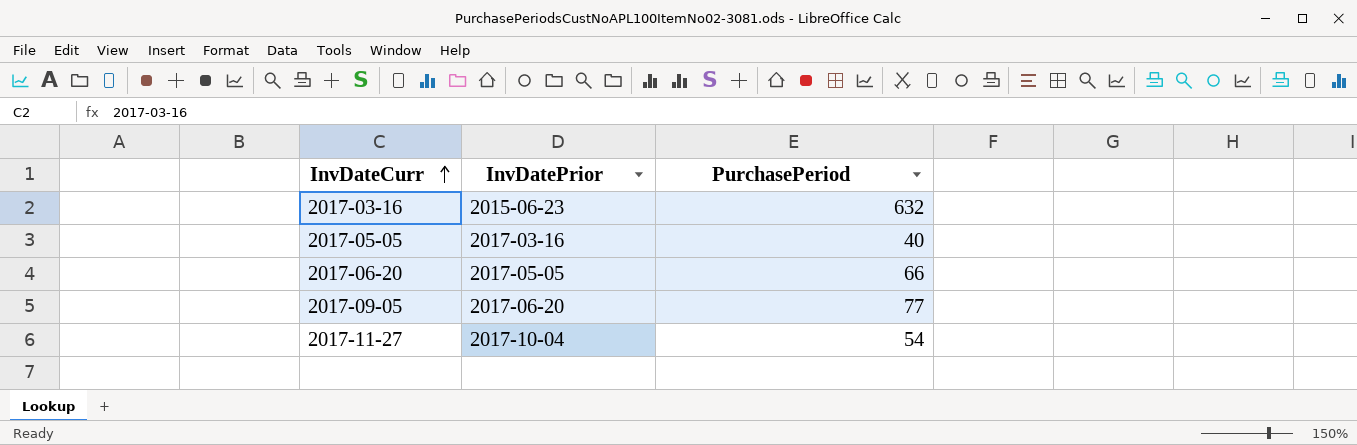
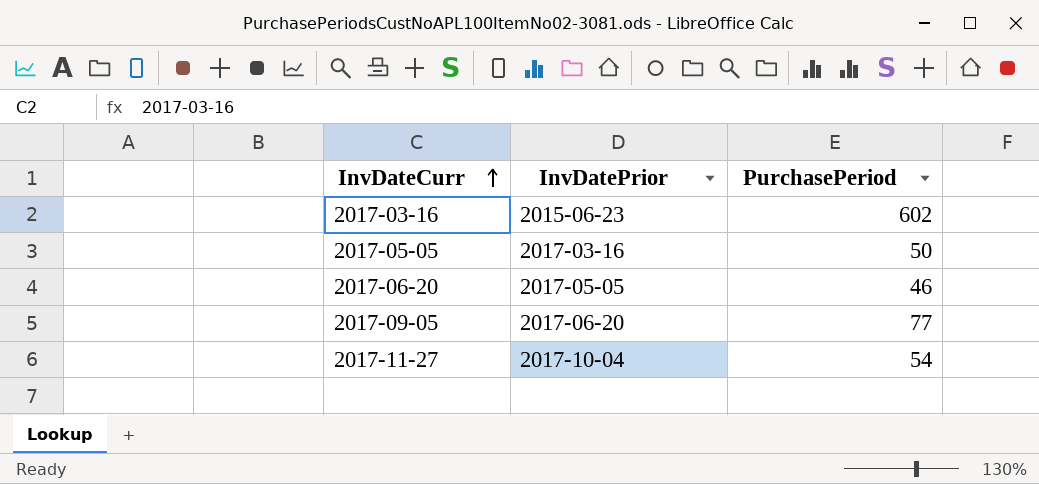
2017-03-16 | PurchasePeriod: 632 -> 602
2017-05-05 | PurchasePeriod: 40 -> 50
2017-06-20 | PurchasePeriod: 66 -> 46

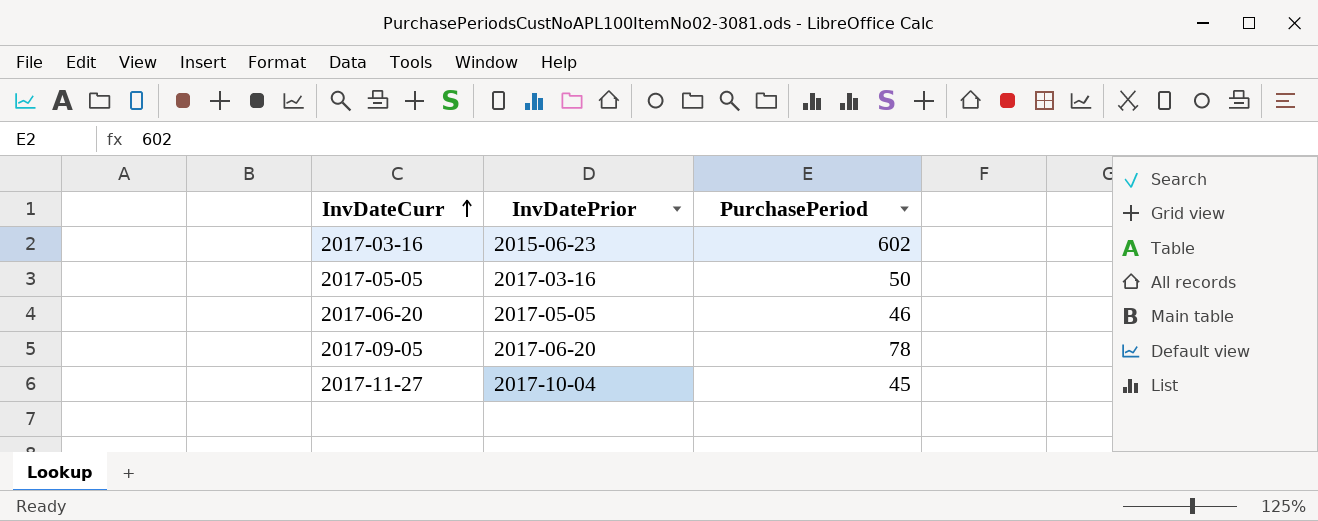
2017-09-05 | PurchasePeriod: 77 -> 78
2017-11-27 | PurchasePeriod: 54 -> 45

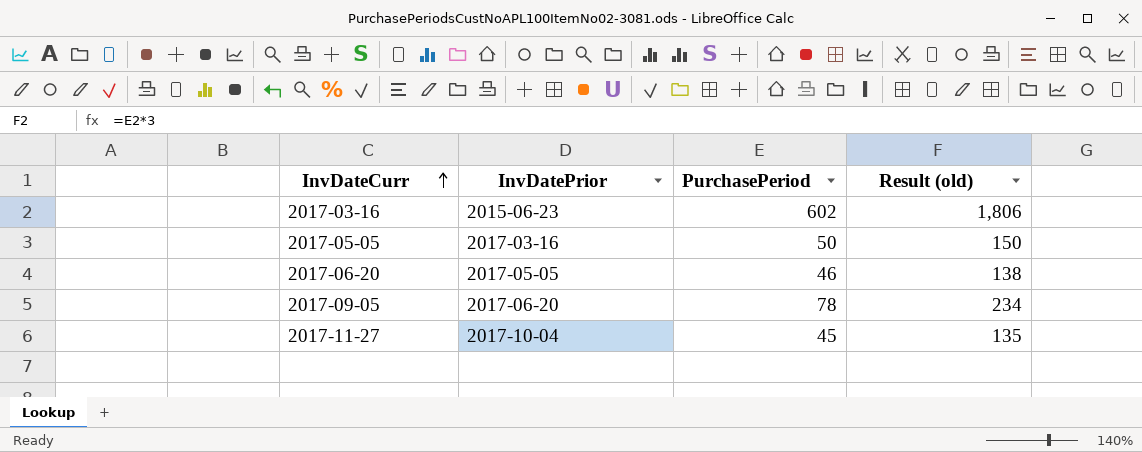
column Result (old) | formula: none -> [PurchasePeriod] * 3

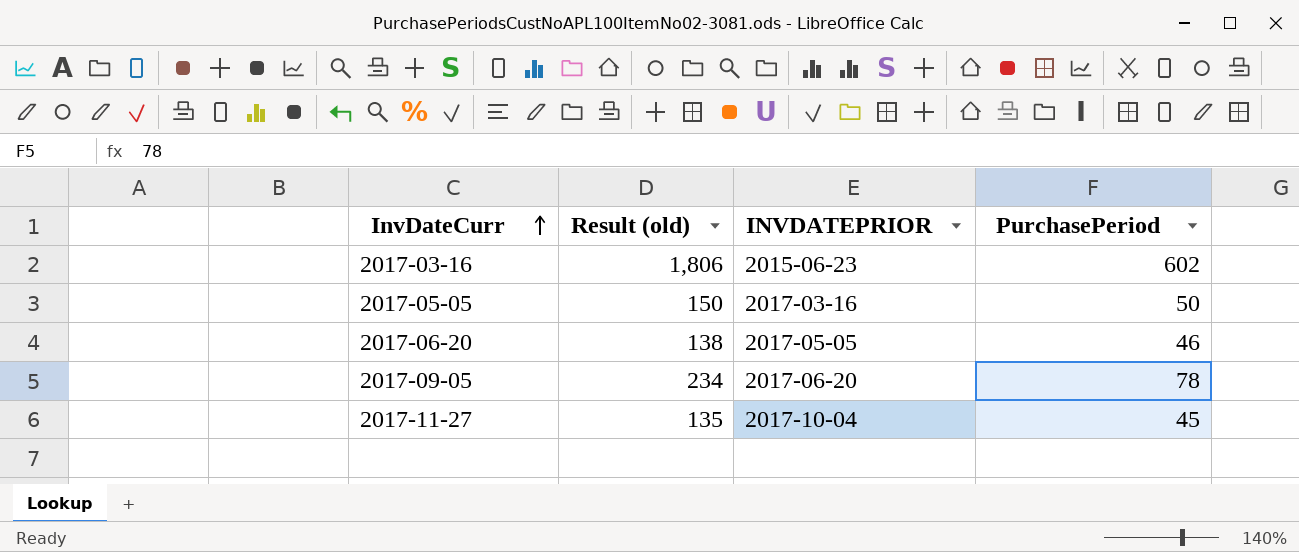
column Result (old) | position: 4 -> 2
column name: InvDatePrior -> INVDATEPRIOR

